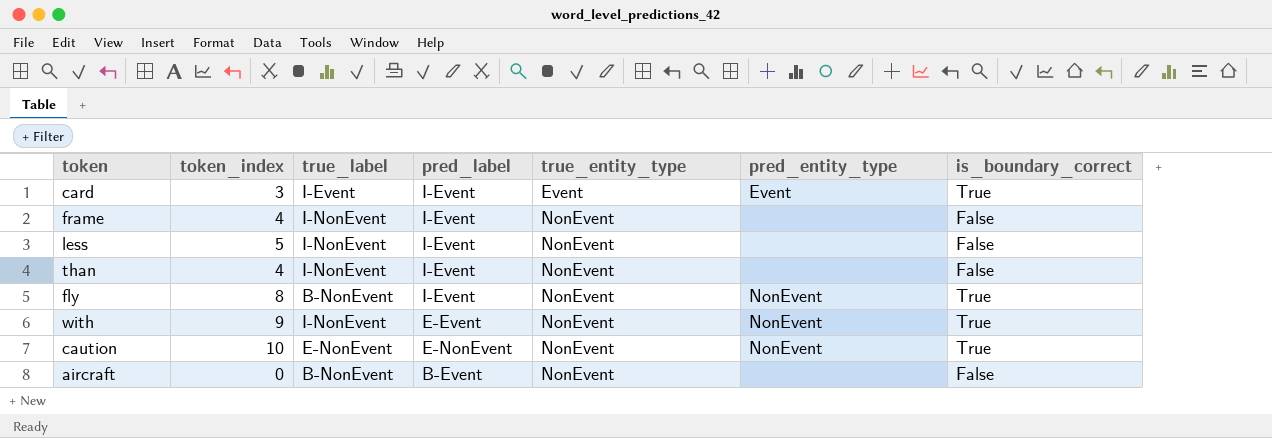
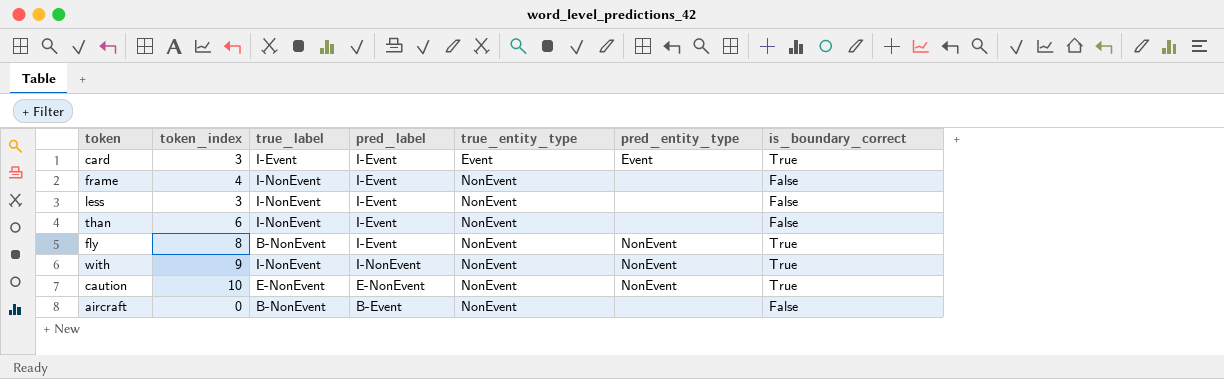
less | token_index: 5 -> 3
than | token_index: 4 -> 6
with | pred_label: E-Event -> I-NonEvent

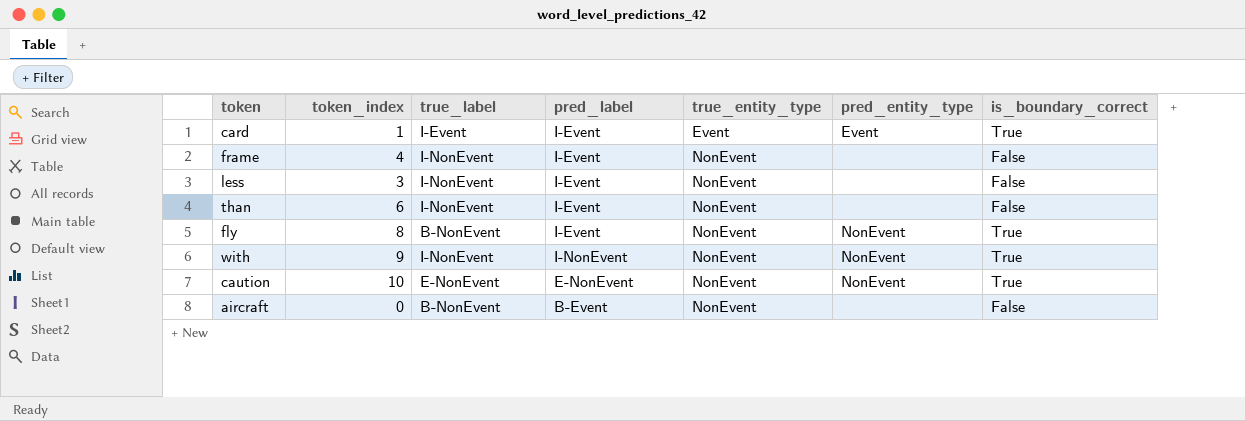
card | token_index: 3 -> 1

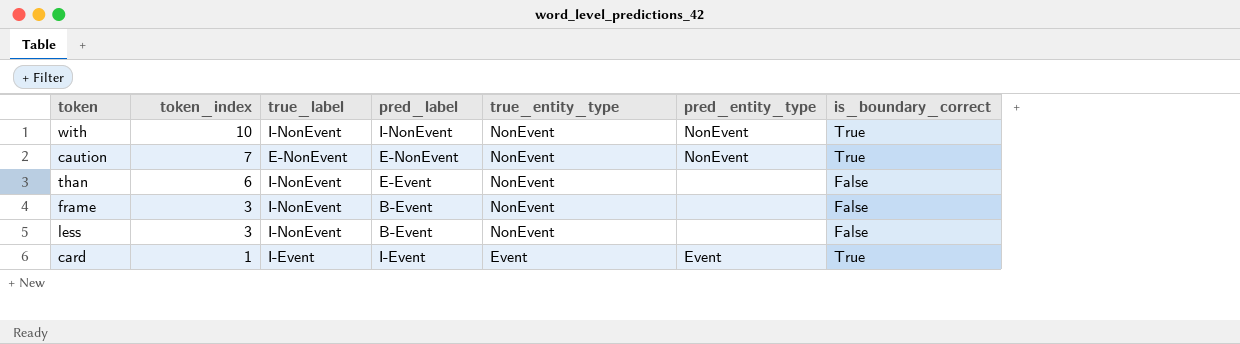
row order: true_entity_type ascending -> token_index descending
row fly: 8 | B-NonEvent | I-Event | NonEvent | NonEvent | True -> none
row aircraft: 0 | B-NonEvent | B-Event | NonEvent | none | False -> none
with | token_index: 9 -> 10
caution | token_index: 10 -> 7
than | pred_label: I-Event -> E-Event
frame | token_index: 4 -> 3
frame | pred_label: I-Event -> B-Event
less | pred_label: I-Event -> B-Event

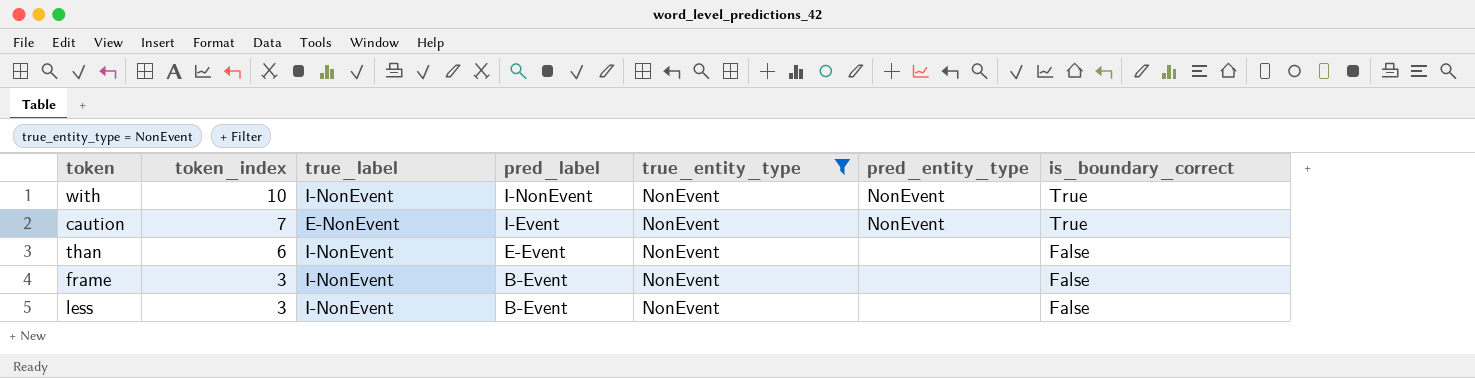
filter: none -> true_entity_type = NonEvent
caution | pred_label: E-NonEvent -> I-Event

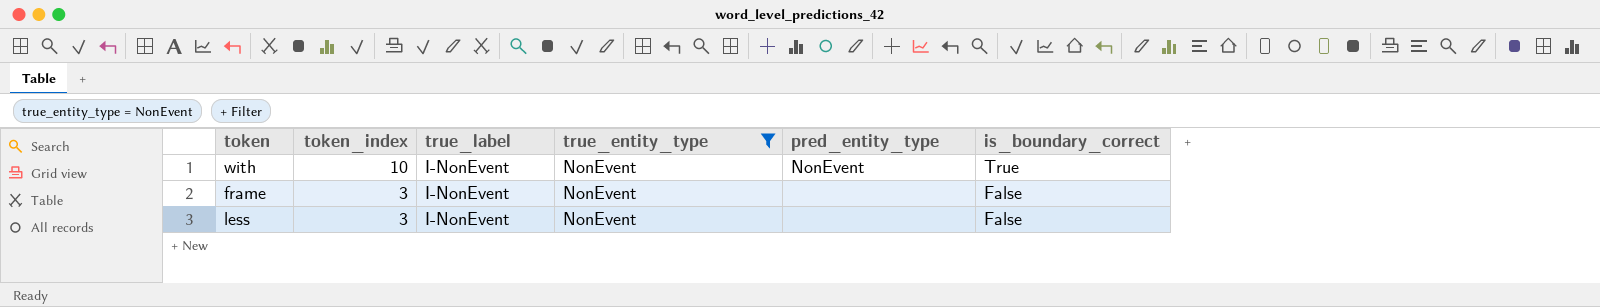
column pred_label | position: 4 -> none
row caution: 7 | E-NonEvent | I-Event | NonEvent | NonEvent | True -> none
row than: 6 | I-NonEvent | E-Event | NonEvent | none | False -> none

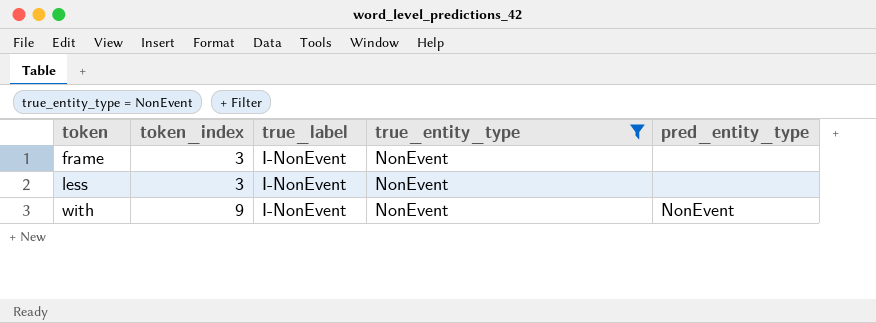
row order: token_index descending -> token ascending
column is_boundary_correct | position: 6 -> none
with | token_index: 10 -> 9

